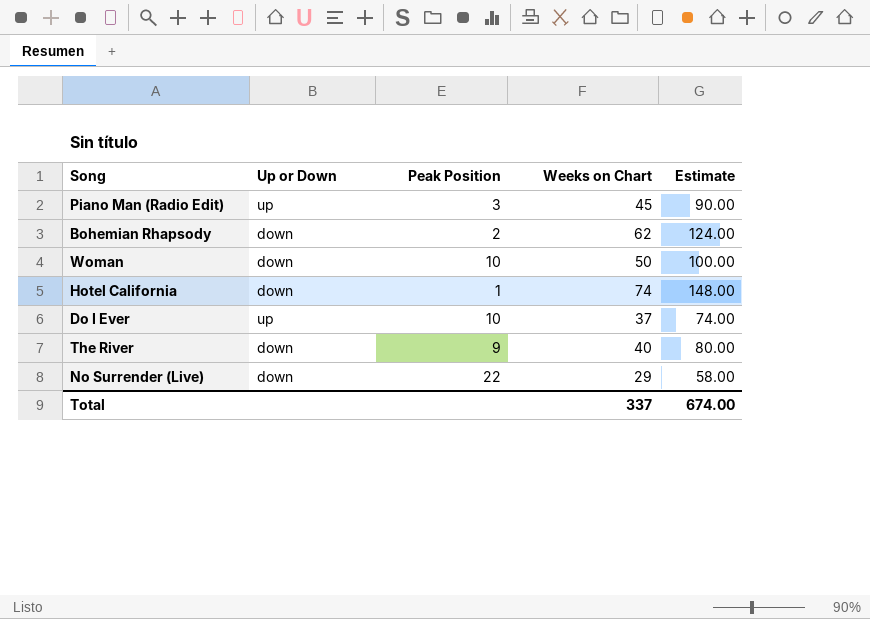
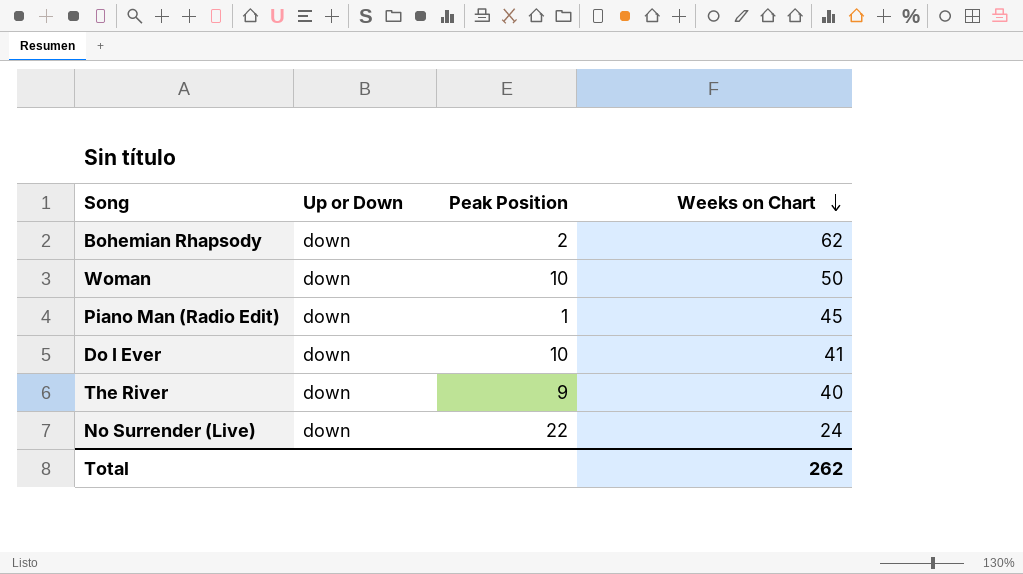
row order: none -> Weeks on Chart descending
column Estimate | formula: [Weeks on Chart] * 2 -> none
row Hotel California: down | 1 | 74 | 148.00 -> none
Piano Man (Radio Edit) | Up or Down: up -> down
Piano Man (Radio Edit) | Peak Position: 3 -> 1
Do I Ever | Up or Down: up -> down
Do I Ever | Weeks on Chart: 37 -> 41
No Surrender (Live) | Weeks on Chart: 29 -> 24
Total | Weeks on Chart: 337 -> 262

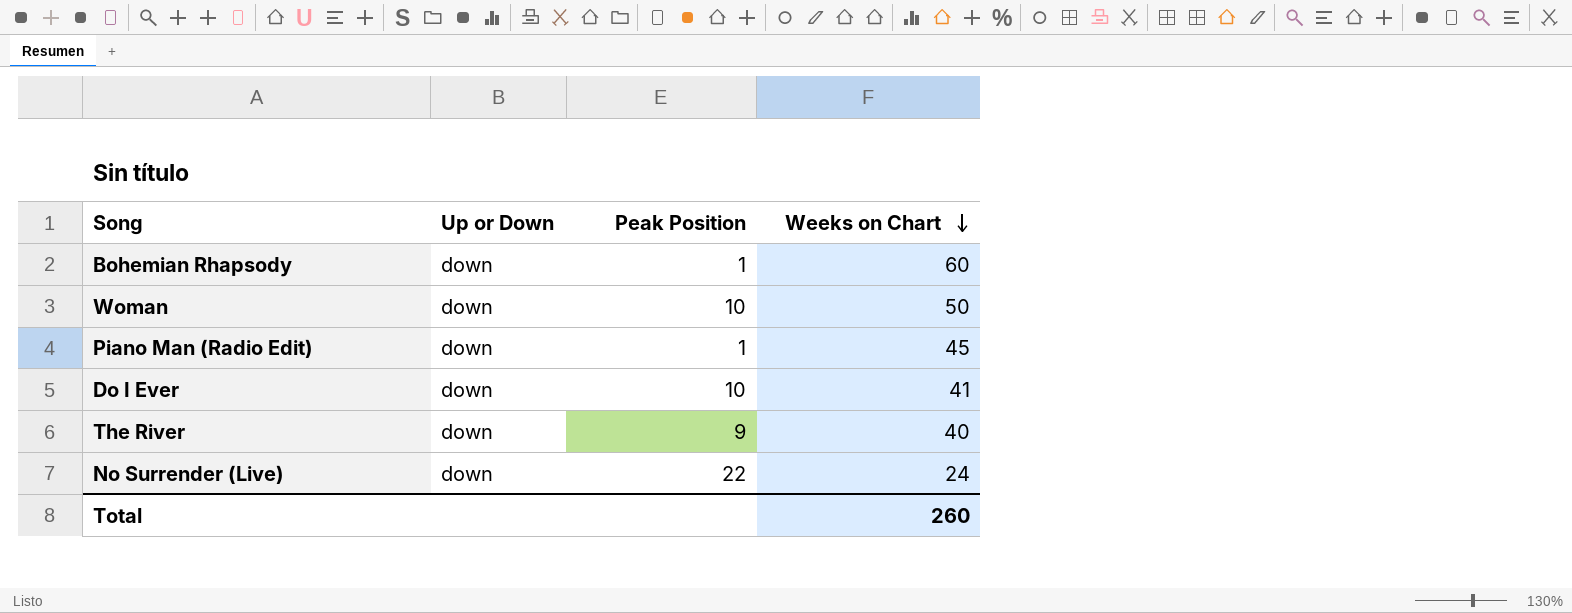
Bohemian Rhapsody | Peak Position: 2 -> 1
Bohemian Rhapsody | Weeks on Chart: 62 -> 60
Total | Weeks on Chart: 262 -> 260

